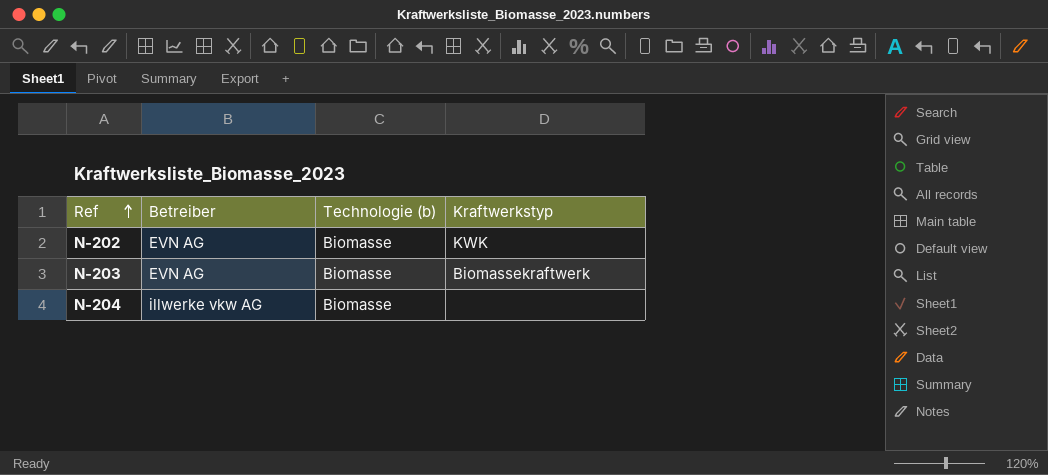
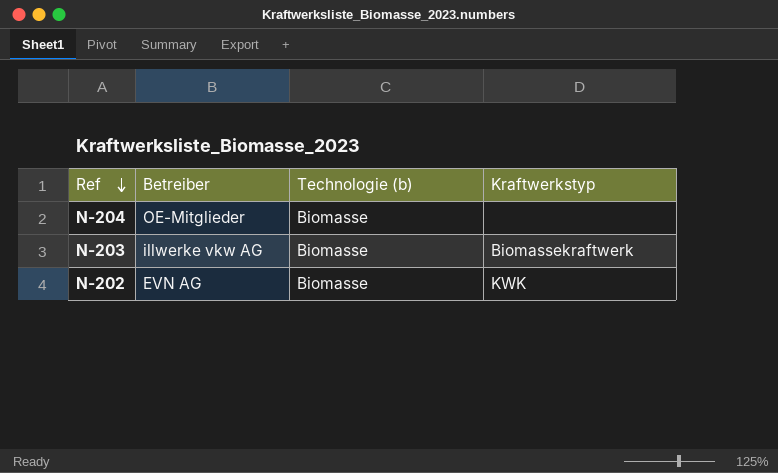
row order: Ref ascending -> Ref descending
N-204 | Betreiber: illwerke vkw AG -> OE-Mitglieder
N-203 | Betreiber: EVN AG -> illwerke vkw AG

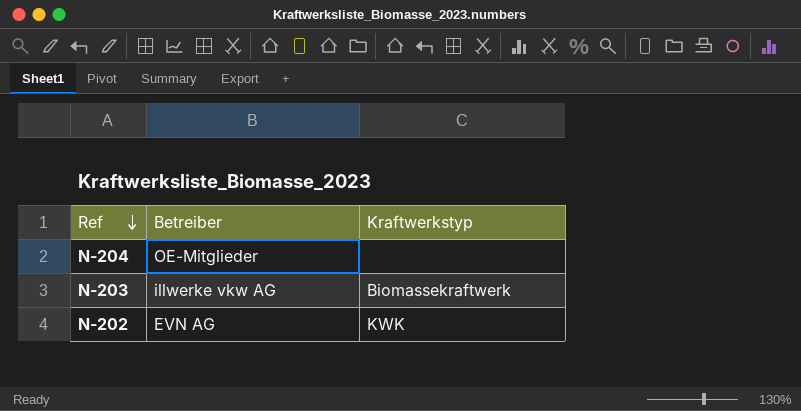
column Technologie (b) | position: 3 -> none

